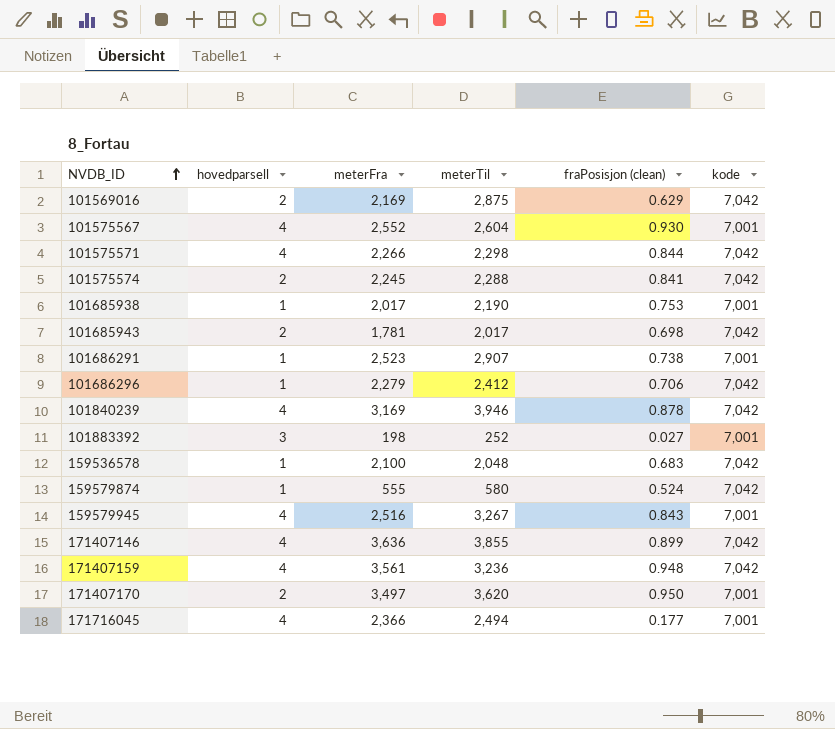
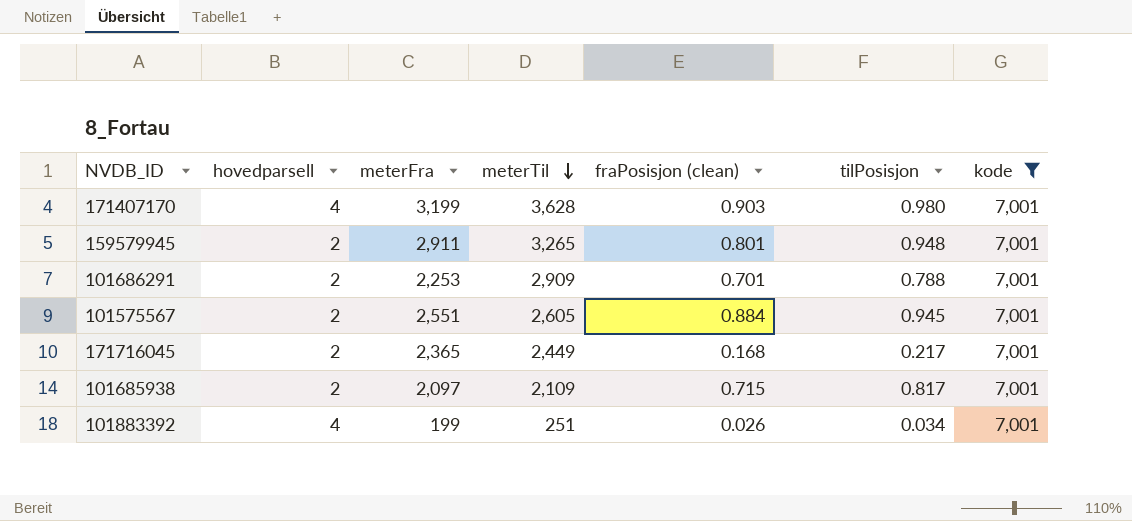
filter: none -> kode = 7,001
row order: NVDB_ID ascending -> meterTil descending
column tilPosisjon | position: none -> 6
171407170 | hovedparsell: 2 -> 4
171407170 | meterFra: 3,497 -> 3,199
171407170 | meterTil: 3,620 -> 3,628
171407170 | fraPosisjon (clean): 0.950 -> 0.903
159579945 | hovedparsell: 4 -> 2
159579945 | meterFra: 2,516 -> 2,911
159579945 | meterTil: 3,267 -> 3,265
159579945 | fraPosisjon (clean): 0.843 -> 0.801
101686291 | hovedparsell: 1 -> 2
101686291 | meterFra: 2,523 -> 2,253
101686291 | meterTil: 2,907 -> 2,909
101686291 | fraPosisjon (clean): 0.738 -> 0.701
101575567 | hovedparsell: 4 -> 2
101575567 | meterFra: 2,552 -> 2,551
101575567 | meterTil: 2,604 -> 2,605
101575567 | fraPosisjon (clean): 0.930 -> 0.884
171716045 | hovedparsell: 4 -> 2
171716045 | meterFra: 2,366 -> 2,365
171716045 | meterTil: 2,494 -> 2,449
171716045 | fraPosisjon (clean): 0.177 -> 0.168
101685938 | hovedparsell: 1 -> 2
101685938 | meterFra: 2,017 -> 2,097
101685938 | meterTil: 2,190 -> 2,109
101685938 | fraPosisjon (clean): 0.753 -> 0.715
101883392 | hovedparsell: 3 -> 4
101883392 | meterFra: 198 -> 199
101883392 | meterTil: 252 -> 251
101883392 | fraPosisjon (clean): 0.027 -> 0.026

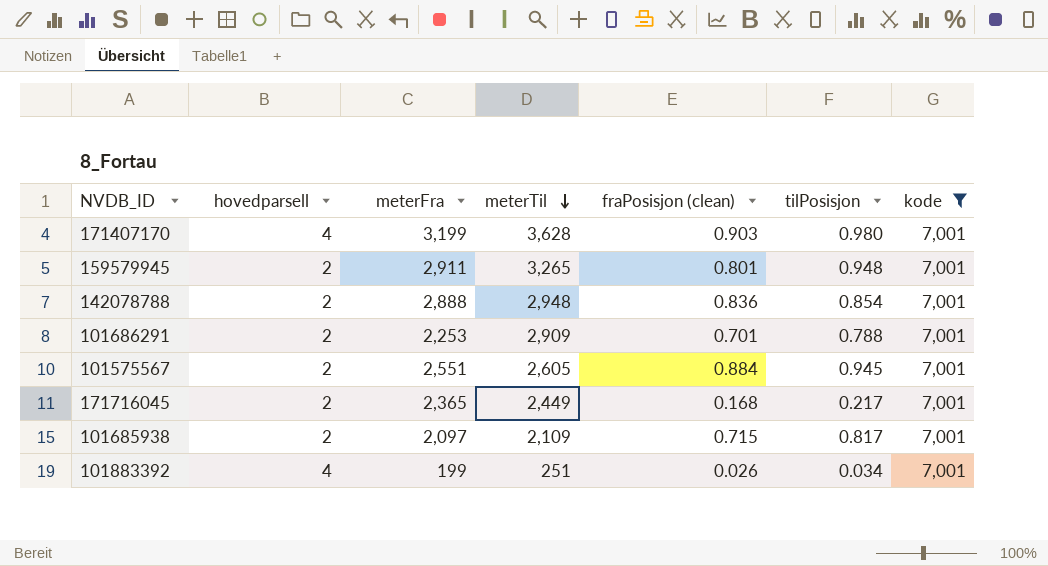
row 142078788: none -> 2 | 2,888 | 2,948 | 0.836 | 0.854 | 7,001

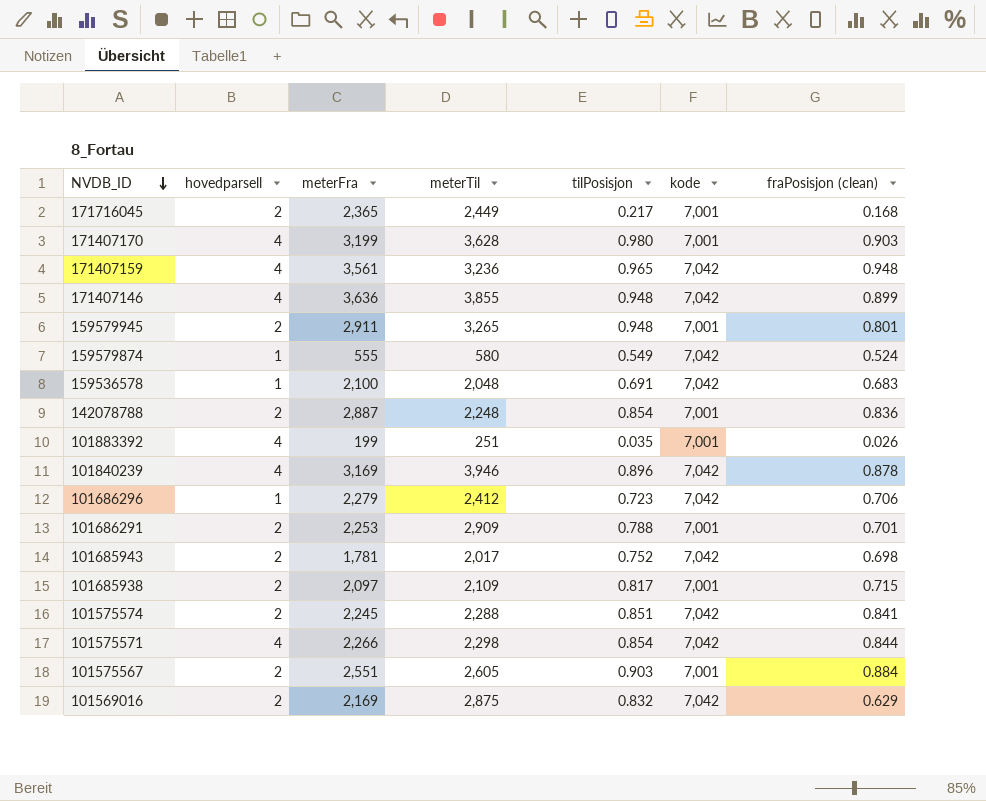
filter: kode = 7,001 -> none
row order: meterTil descending -> NVDB_ID descending
column fraPosisjon (clean) | position: 5 -> 7
142078788 | meterFra: 2,888 -> 2,887
142078788 | meterTil: 2,948 -> 2,248
101883392 | tilPosisjon: 0.034 -> 0.035
101575567 | tilPosisjon: 0.945 -> 0.903

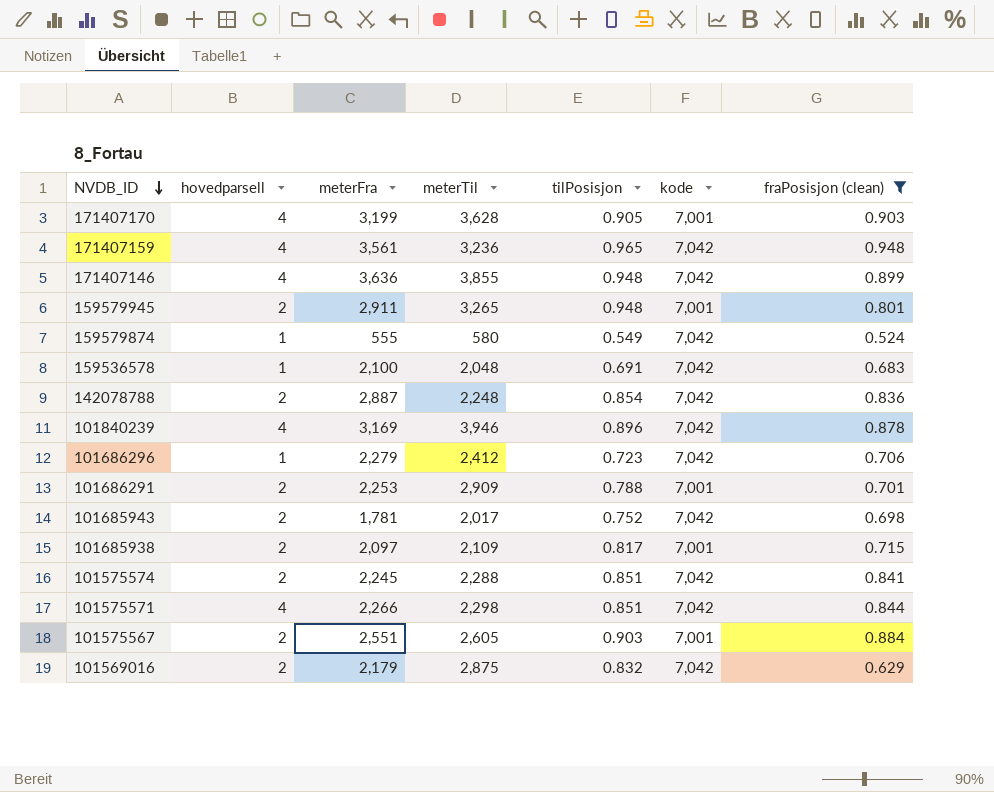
filter: none -> fraPosisjon (clean) >= 0.524
171407170 | tilPosisjon: 0.980 -> 0.905
142078788 | kode: 7,001 -> 7,042
101575571 | tilPosisjon: 0.854 -> 0.851
101569016 | meterFra: 2,169 -> 2,179

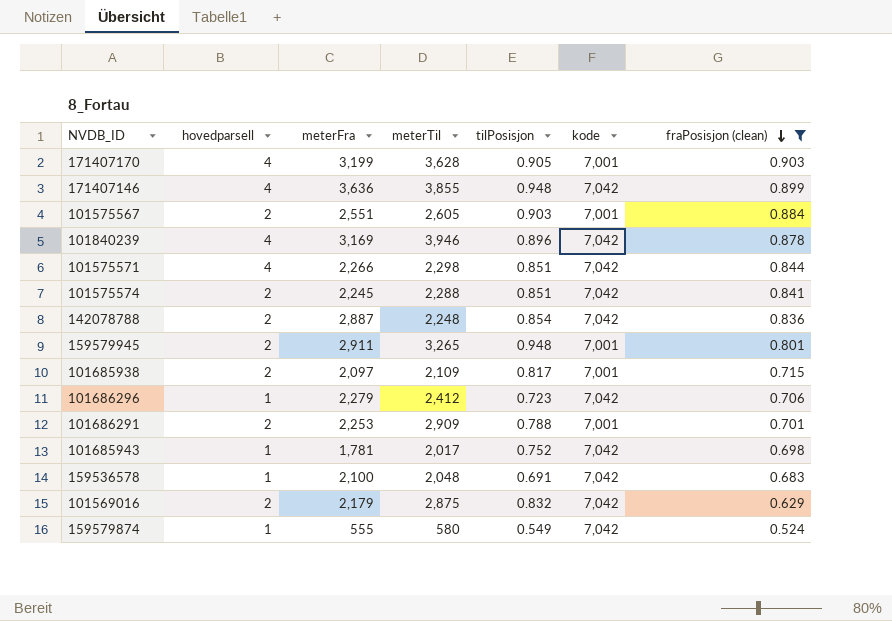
row order: NVDB_ID descending -> fraPosisjon (clean) descending
row 171407159: 4 | 3,561 | 3,236 | 0.965 | 7,042 | 0.948 -> none
101685943 | hovedparsell: 2 -> 1

